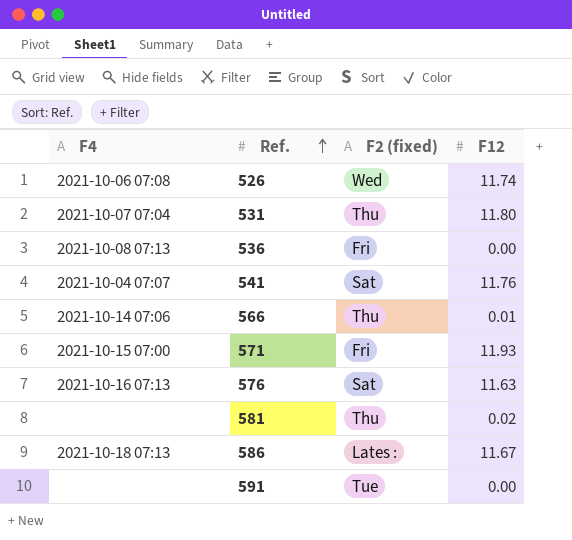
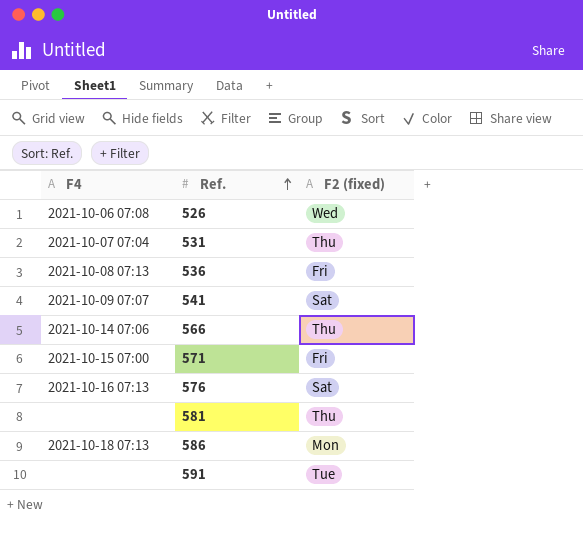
column F12 | position: 4 -> none
541 | F4: 2021-10-04 07:07 -> 2021-10-09 07:07
586 | F2 (fixed): Lates : -> Mon

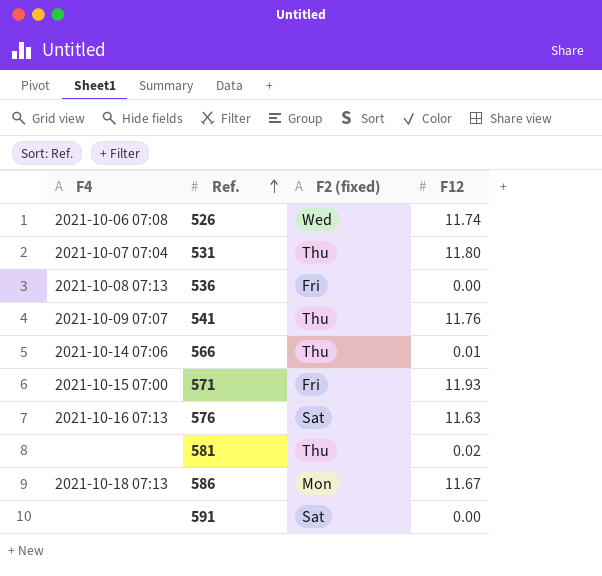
column F12 | position: none -> 4
541 | F2 (fixed): Sat -> Thu
591 | F2 (fixed): Tue -> Sat

